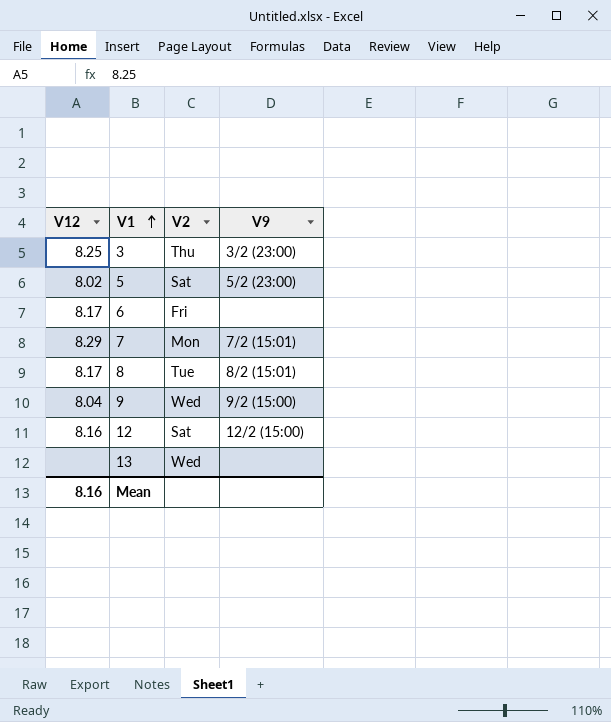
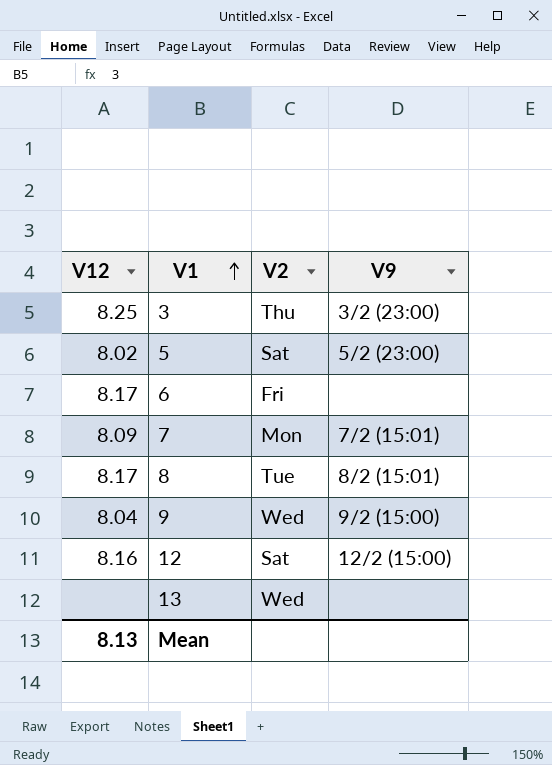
7 | V12: 8.29 -> 8.09
Mean | V12: 8.16 -> 8.13

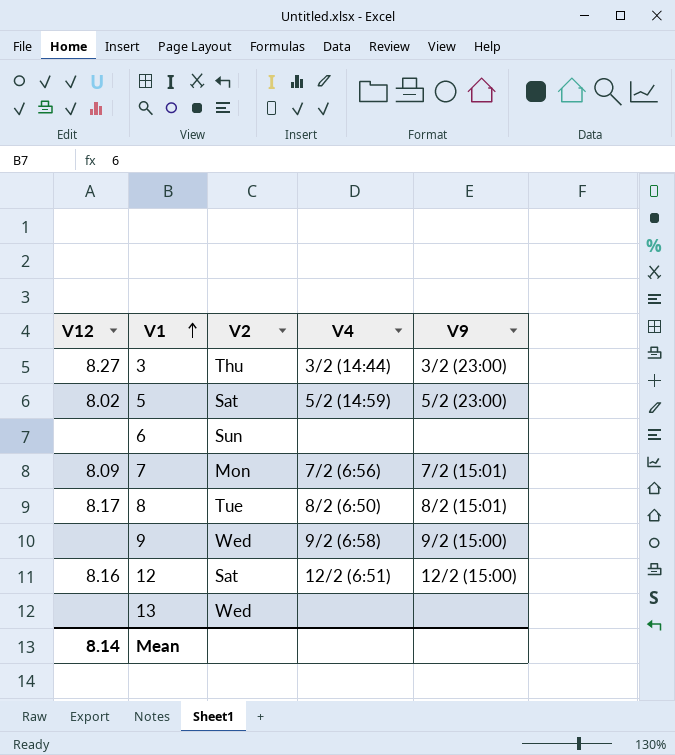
column V4 | position: none -> 4
3 | V12: 8.25 -> 8.27
6 | V12: 8.17 -> none
6 | V2: Fri -> Sun
9 | V12: 8.04 -> none
Mean | V12: 8.13 -> 8.14

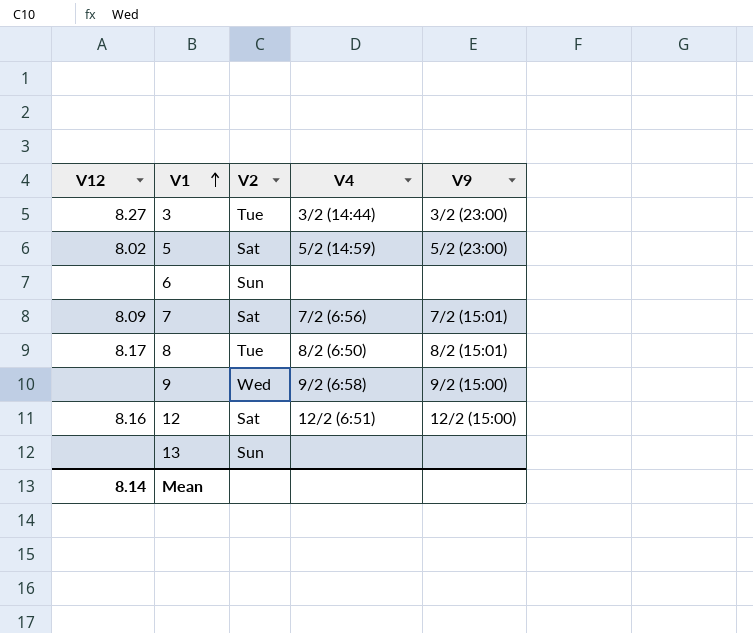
3 | V2: Thu -> Tue
7 | V2: Mon -> Sat
13 | V2: Wed -> Sun

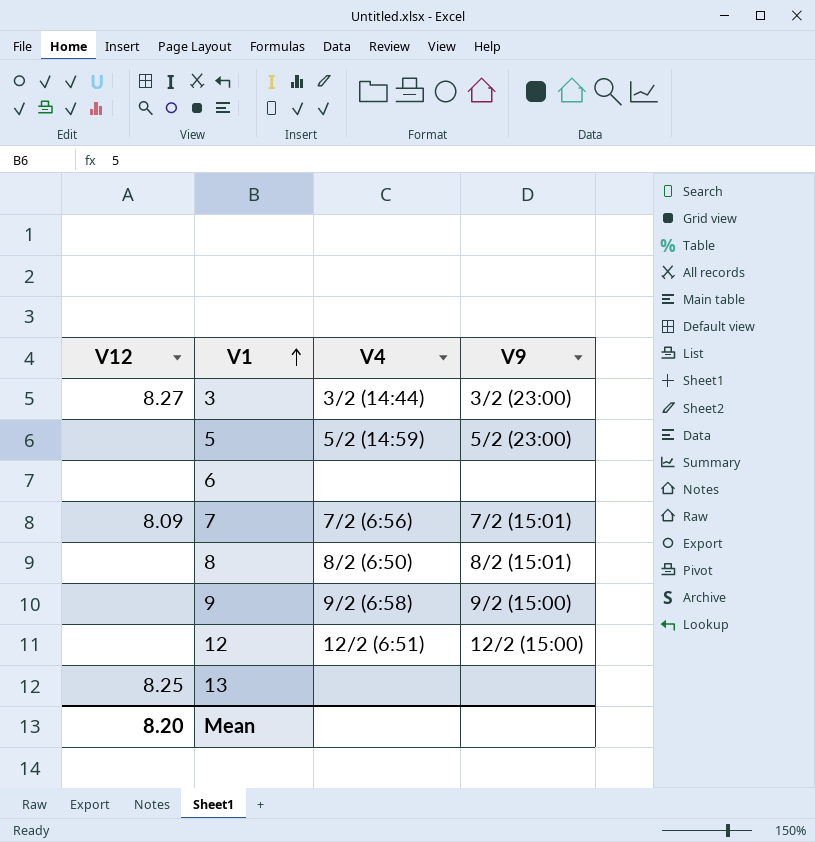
column V2 | position: 3 -> none
5 | V12: 8.02 -> none
8 | V12: 8.17 -> none
12 | V12: 8.16 -> none
13 | V12: none -> 8.25
Mean | V12: 8.14 -> 8.20

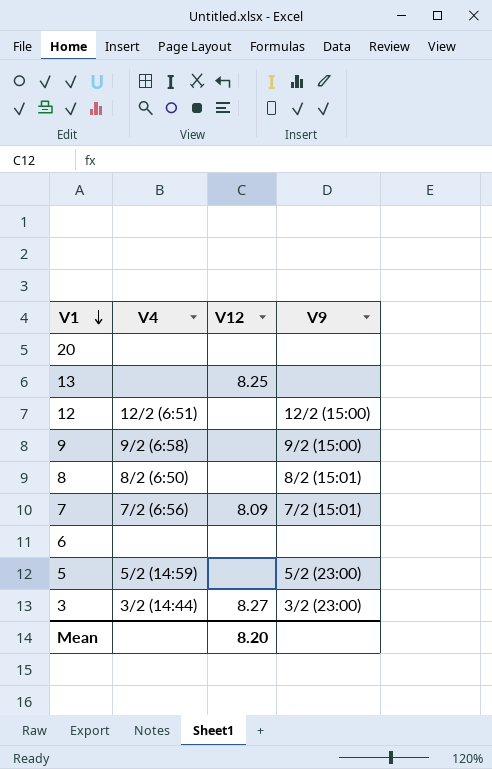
row order: V1 ascending -> V1 descending
column V12 | position: 1 -> 3
row 20: none -> none | none | none

